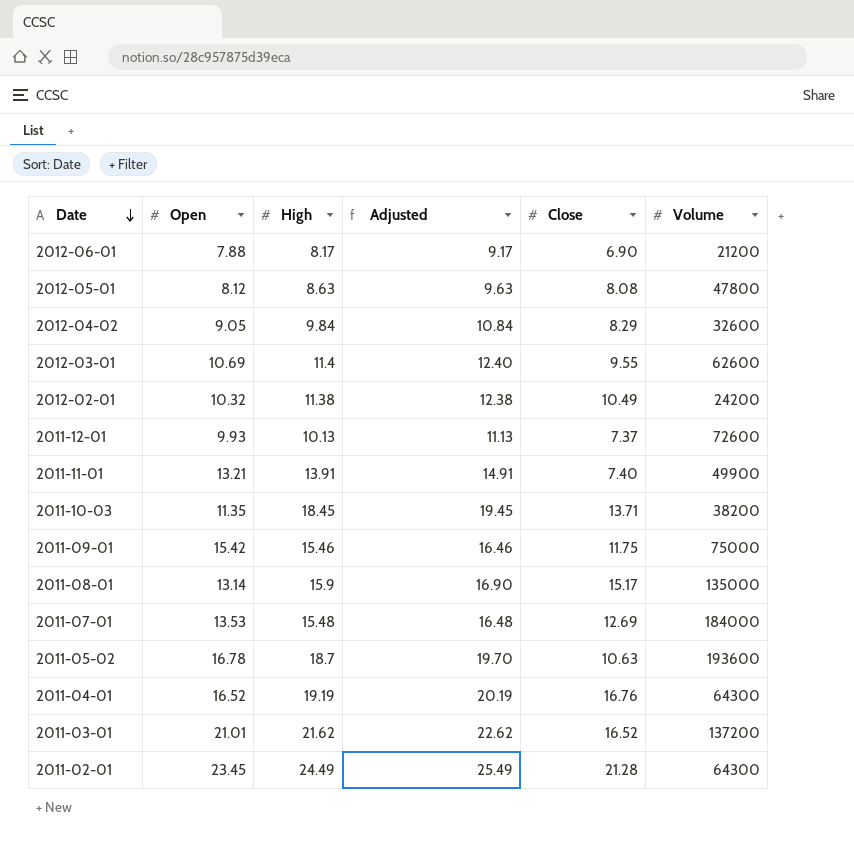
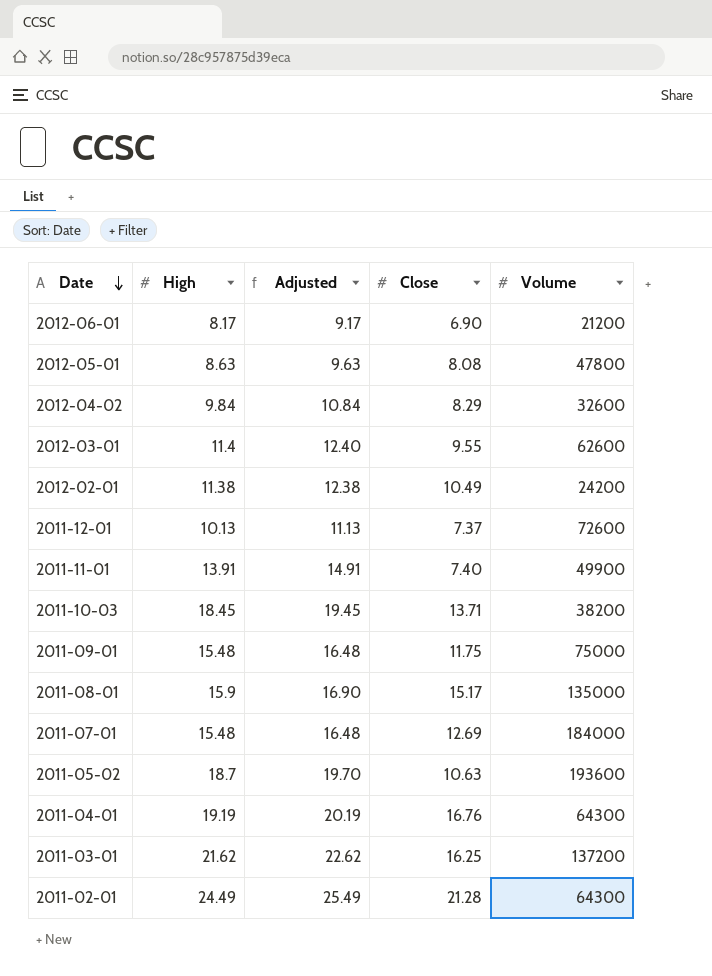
column Open | position: 2 -> none
2011-09-01 | High: 15.46 -> 15.48
2011-09-01 | Adjusted: 16.46 -> 16.48
2011-03-01 | Close: 16.52 -> 16.25

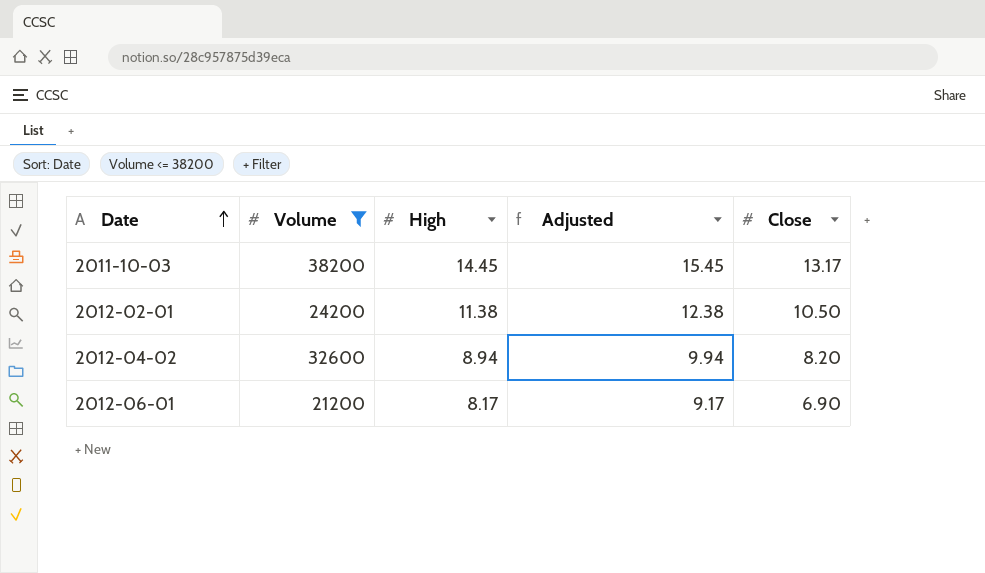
filter: none -> Volume <= 38200
row order: Date descending -> Date ascending
column Volume | position: 5 -> 2
2011-10-03 | High: 18.45 -> 14.45
2011-10-03 | Adjusted: 19.45 -> 15.45
2011-10-03 | Close: 13.71 -> 13.17
2012-02-01 | Close: 10.49 -> 10.50
2012-04-02 | High: 9.84 -> 8.94
2012-04-02 | Adjusted: 10.84 -> 9.94
2012-04-02 | Close: 8.29 -> 8.20

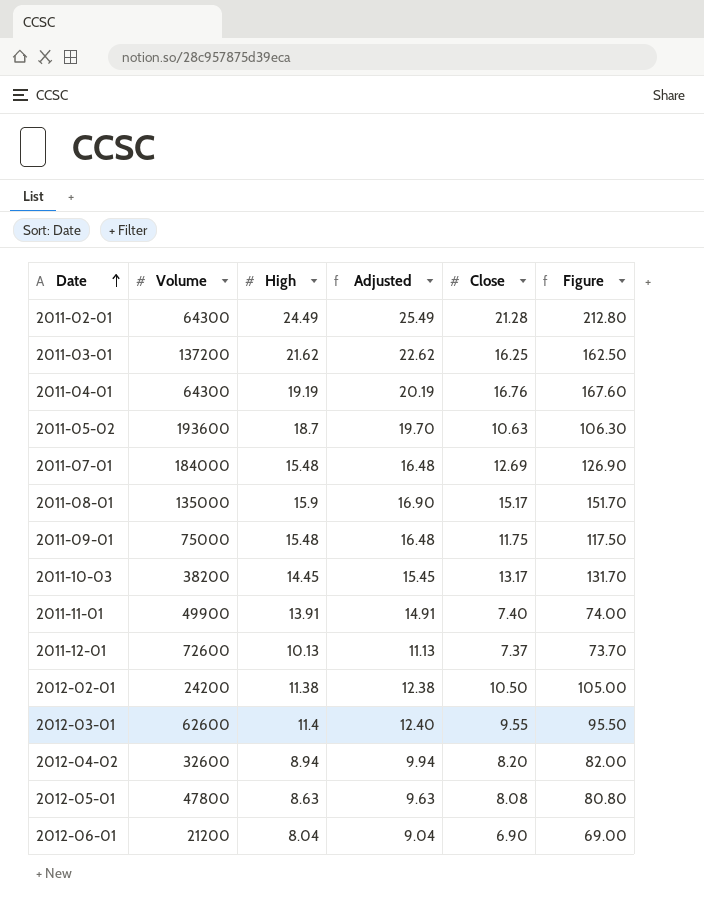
filter: Volume <= 38200 -> none
column Figure | formula: none -> [Close] * 10
2012-06-01 | High: 8.17 -> 8.04
2012-06-01 | Adjusted: 9.17 -> 9.04

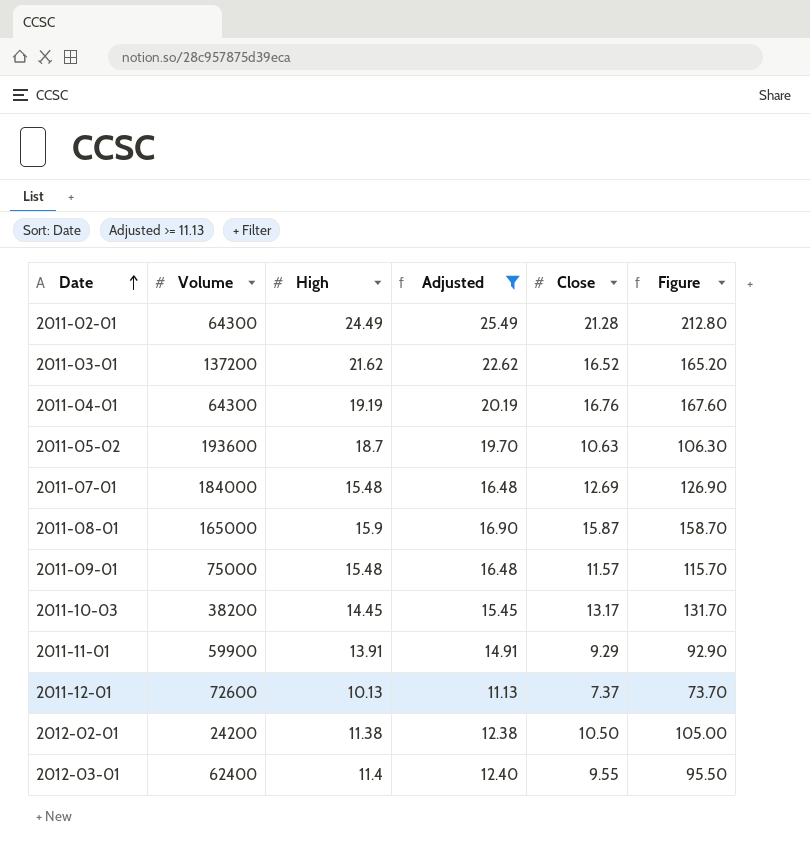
filter: none -> Adjusted >= 11.13
2011-03-01 | Close: 16.25 -> 16.52
2011-03-01 | Figure: 162.50 -> 165.20
2011-08-01 | Volume: 135000 -> 165000
2011-08-01 | Close: 15.17 -> 15.87
2011-08-01 | Figure: 151.70 -> 158.70
2011-09-01 | Close: 11.75 -> 11.57
2011-09-01 | Figure: 117.50 -> 115.70
2011-11-01 | Volume: 49900 -> 59900
2011-11-01 | Close: 7.40 -> 9.29
2011-11-01 | Figure: 74.00 -> 92.90
2012-03-01 | Volume: 62600 -> 62400

